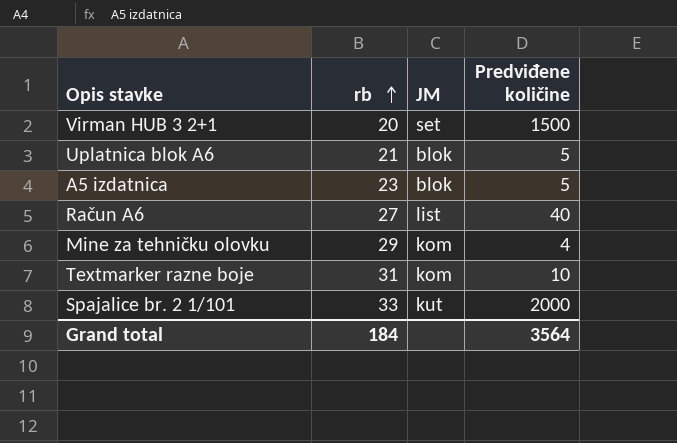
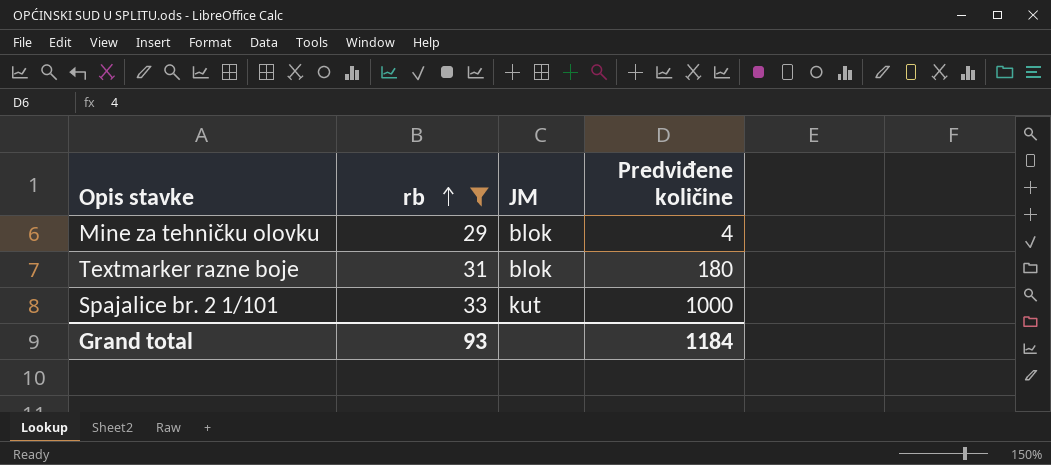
filter: none -> rb >= 29
Mine za tehničku olovku | JM: kom -> blok
Textmarker razne boje | JM: kom -> blok
Textmarker razne boje | Predviđene količine: 10 -> 180
Spajalice br. 2 1/101 | Predviđene količine: 2000 -> 1000
Grand total | rb: 184 -> 93
Grand total | Predviđene količine: 3564 -> 1184

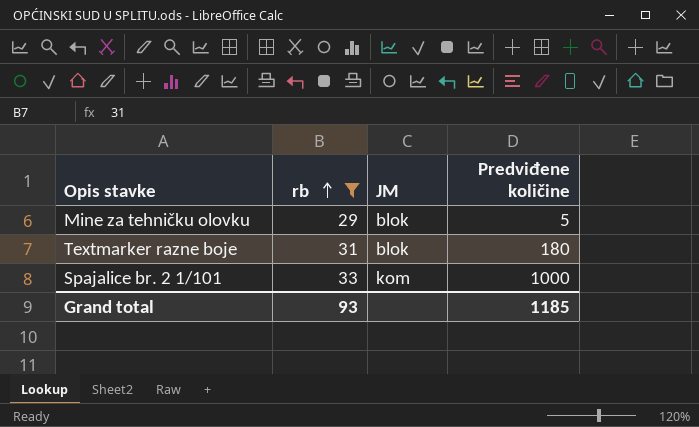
Mine za tehničku olovku | Predviđene količine: 4 -> 5
Spajalice br. 2 1/101 | JM: kut -> kom
Grand total | Predviđene količine: 1184 -> 1185

